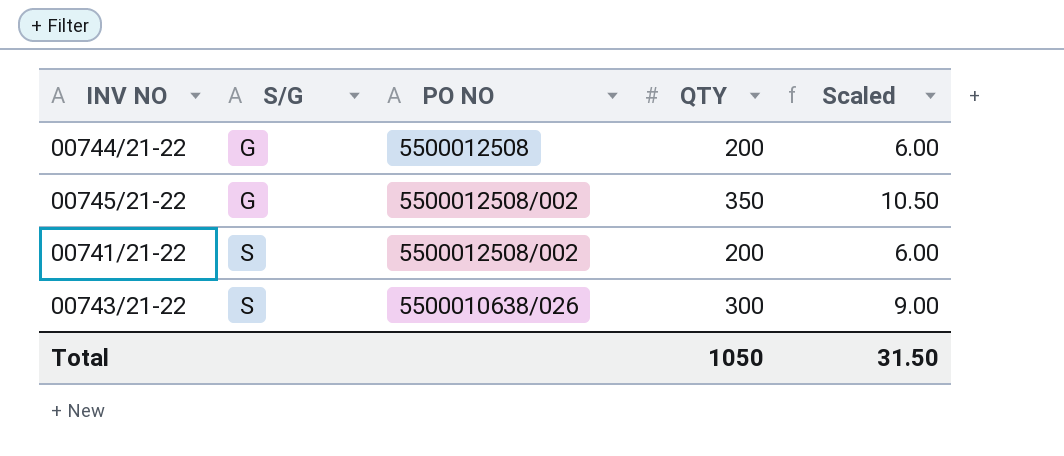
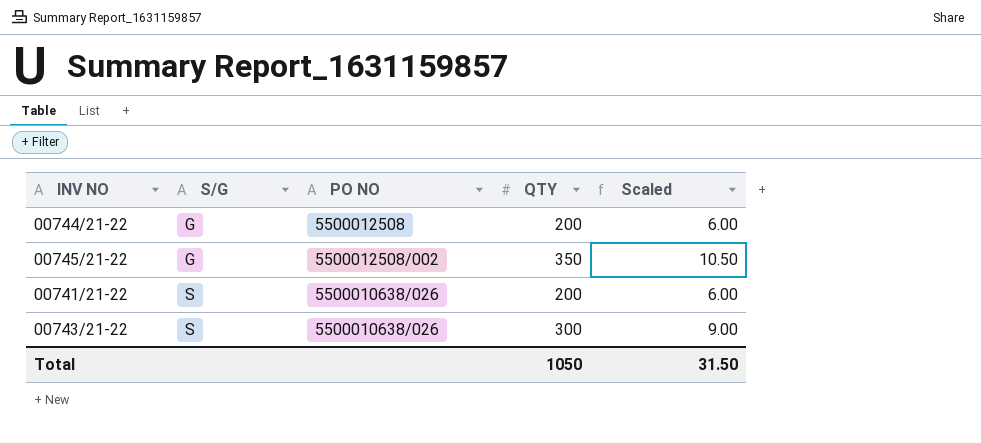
00741/21-22 | PO NO: 5500012508/002 -> 5500010638/026

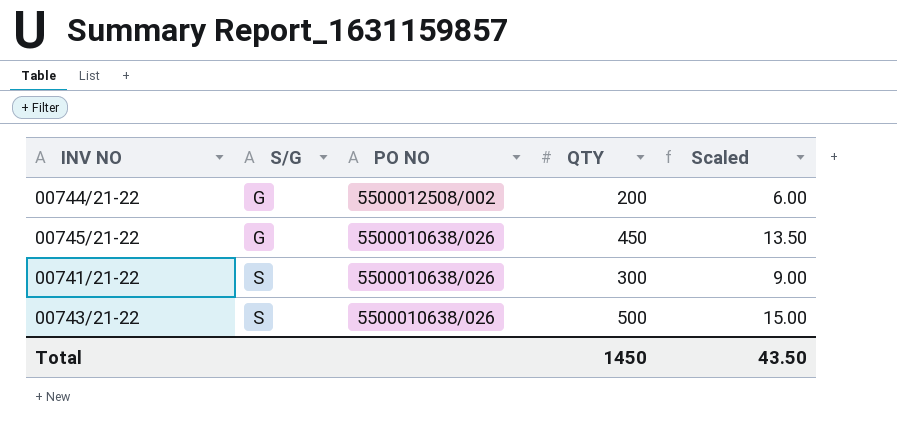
00744/21-22 | PO NO: 5500012508 -> 5500012508/002
00745/21-22 | PO NO: 5500012508/002 -> 5500010638/026
00745/21-22 | QTY: 350 -> 450
00745/21-22 | Scaled: 10.50 -> 13.50
00741/21-22 | QTY: 200 -> 300
00741/21-22 | Scaled: 6.00 -> 9.00
00743/21-22 | QTY: 300 -> 500
00743/21-22 | Scaled: 9.00 -> 15.00
Total | QTY: 1050 -> 1450
Total | Scaled: 31.50 -> 43.50

